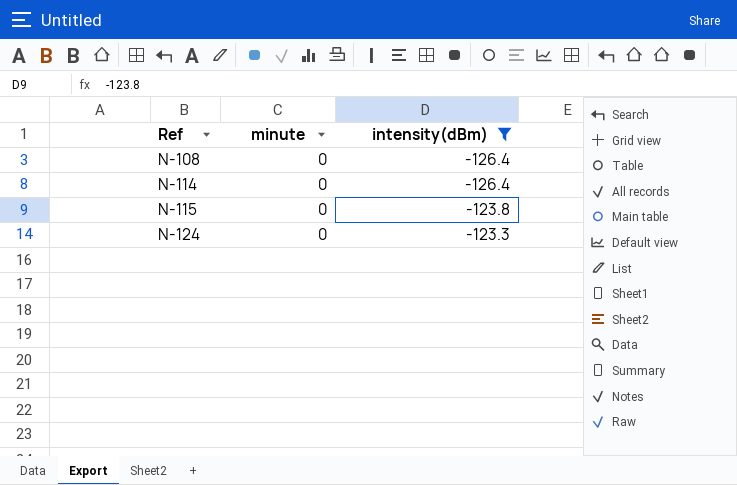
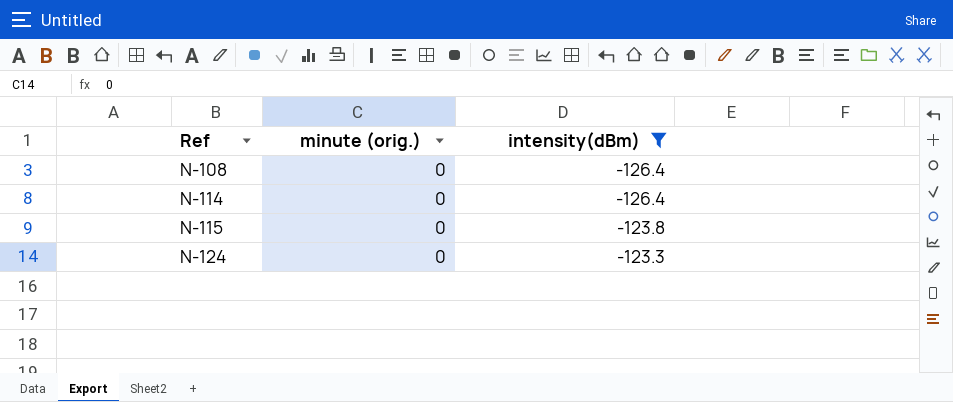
column name: minute -> minute (orig.)

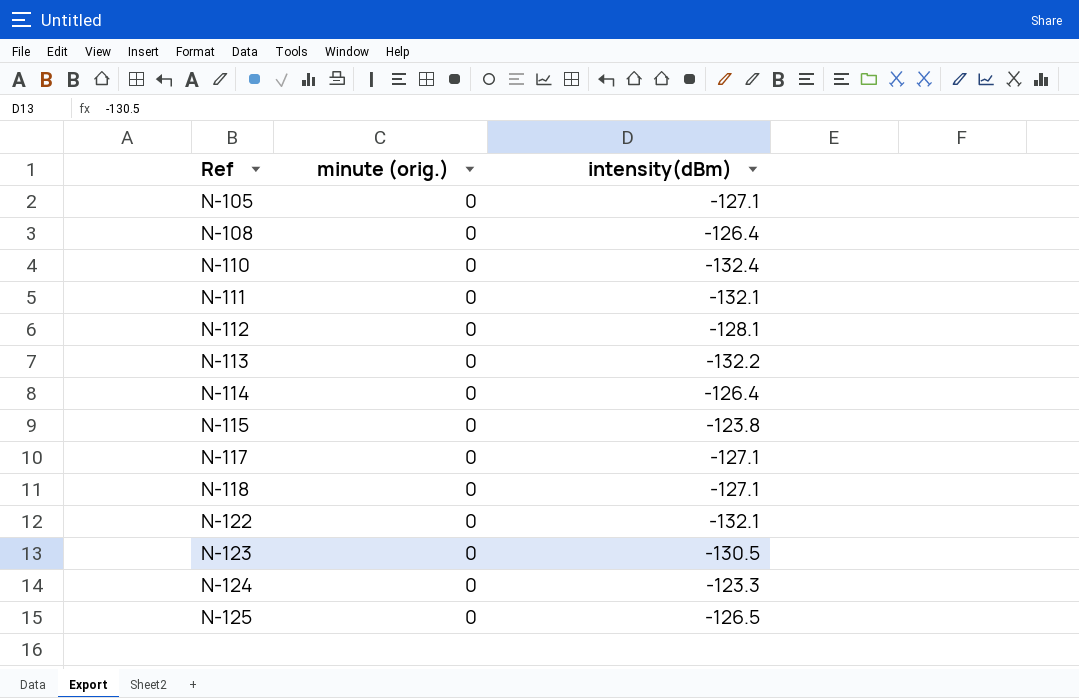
filter: intensity(dBm) >= -126.4 -> none

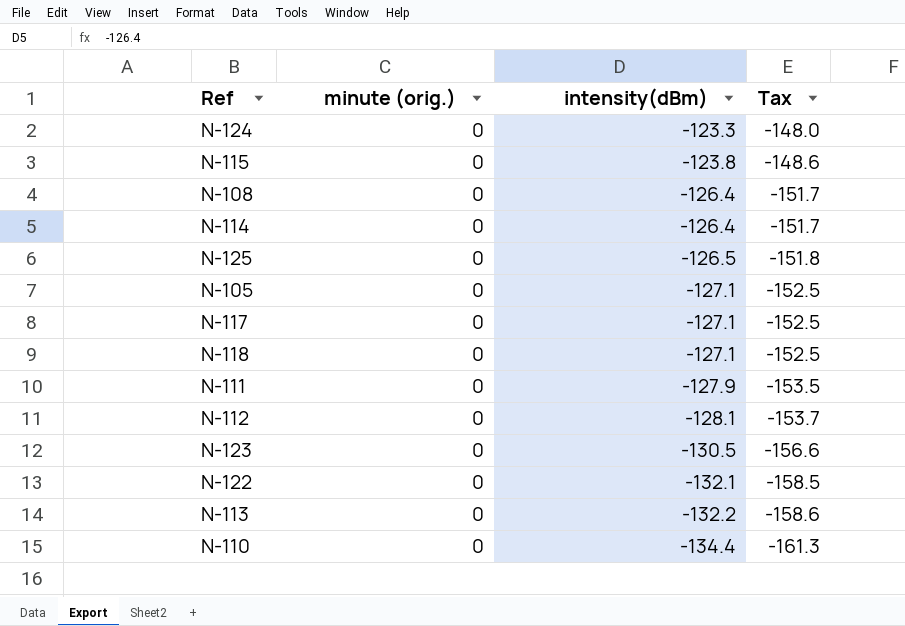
row order: Ref ascending -> intensity(dBm) descending
column Tax | formula: none -> [intensity(dBm)] * 1.2
N-111 | intensity(dBm): -132.1 -> -127.9
N-110 | intensity(dBm): -132.4 -> -134.4

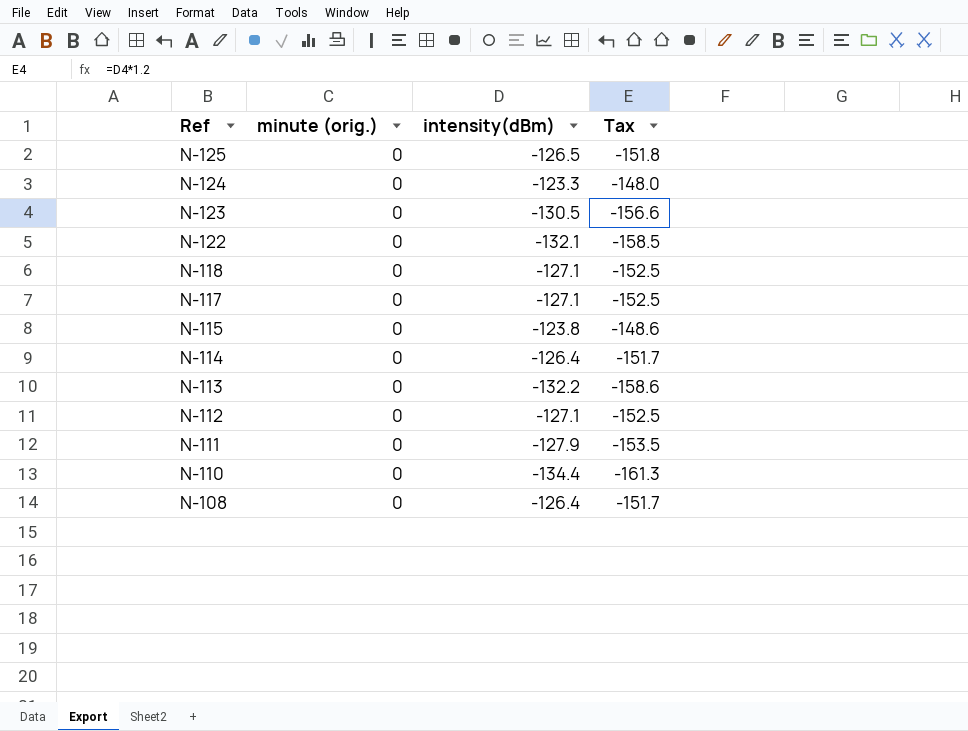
row order: intensity(dBm) descending -> Ref descending
row N-105: 0 | -127.1 | -152.5 -> none
N-112 | intensity(dBm): -128.1 -> -127.1
N-112 | Tax: -153.7 -> -152.5

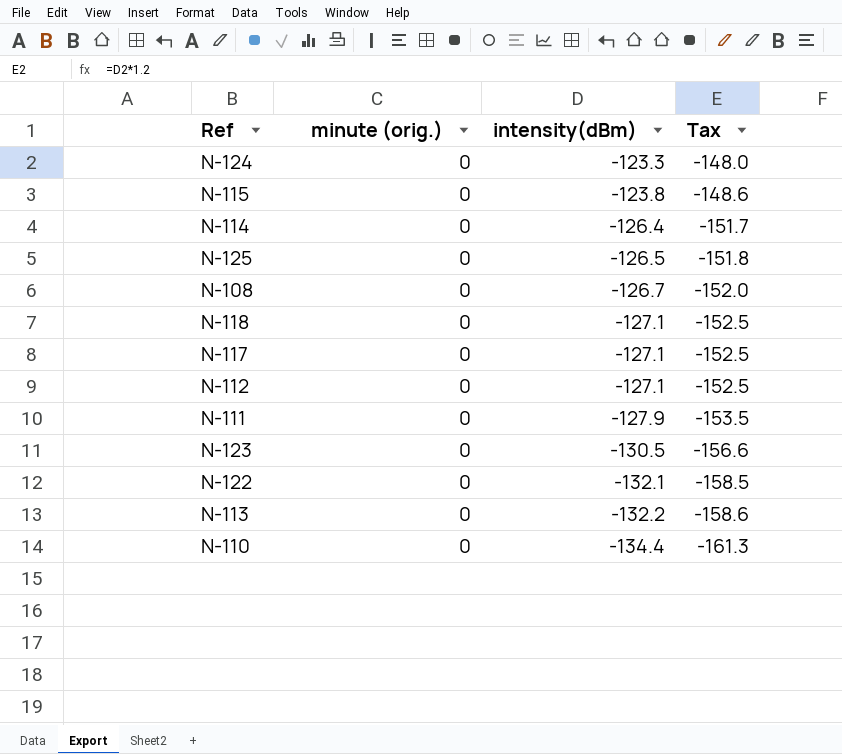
row order: Ref descending -> intensity(dBm) descending
N-108 | intensity(dBm): -126.4 -> -126.7
N-108 | Tax: -151.7 -> -152.0

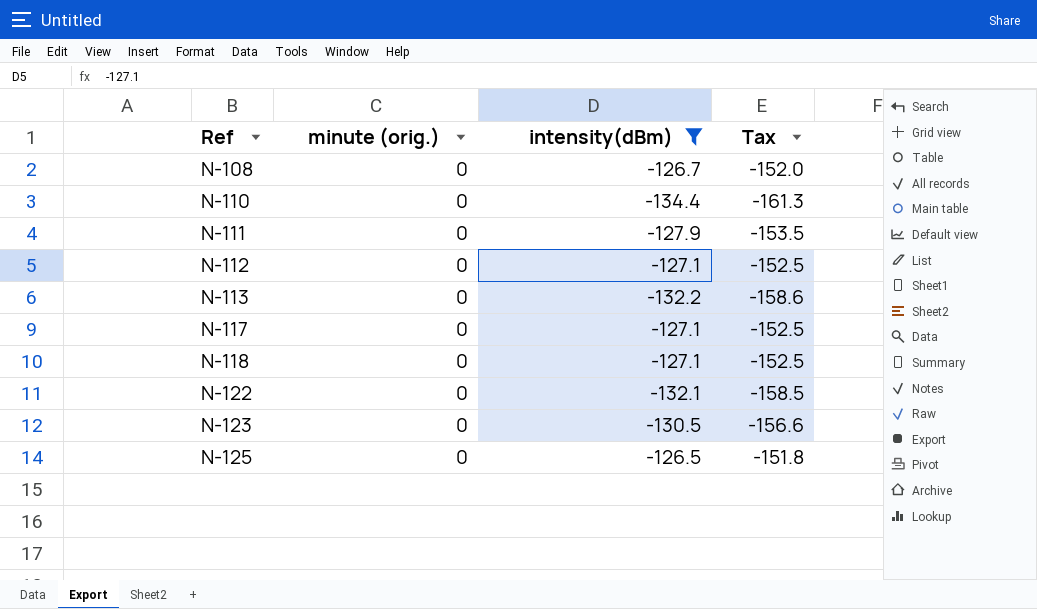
filter: none -> intensity(dBm) <= -126.5
row order: intensity(dBm) descending -> Ref ascending

